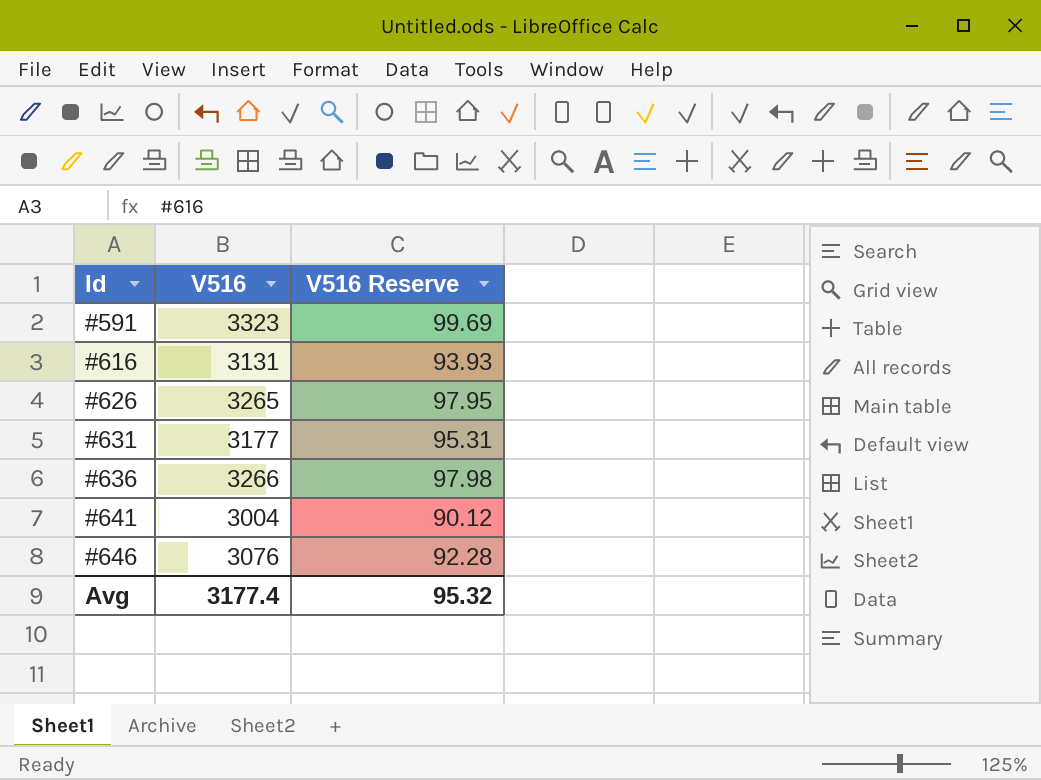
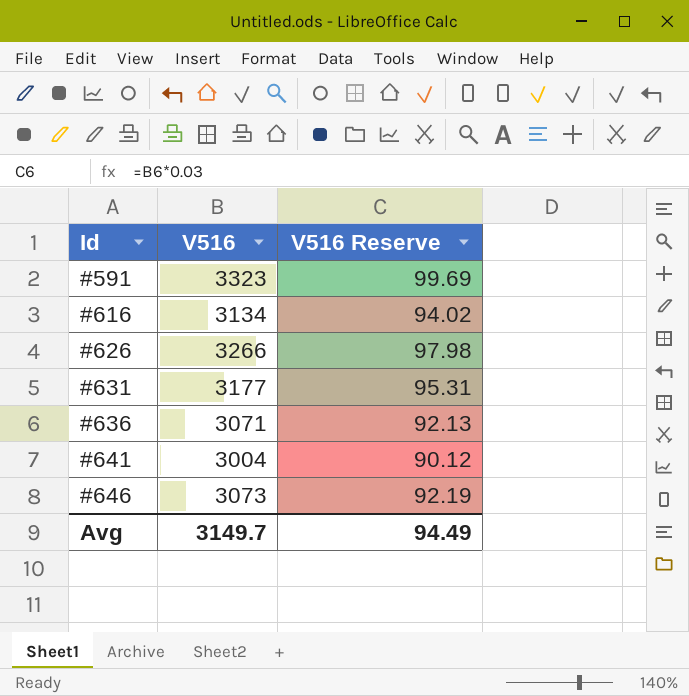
#616 | V516: 3131 -> 3134
#616 | V516 Reserve: 93.93 -> 94.02
#626 | V516: 3265 -> 3266
#626 | V516 Reserve: 97.95 -> 97.98
#636 | V516: 3266 -> 3071
#636 | V516 Reserve: 97.98 -> 92.13
#646 | V516: 3076 -> 3073
#646 | V516 Reserve: 92.28 -> 92.19
Avg | V516: 3177.4 -> 3149.7
Avg | V516 Reserve: 95.32 -> 94.49

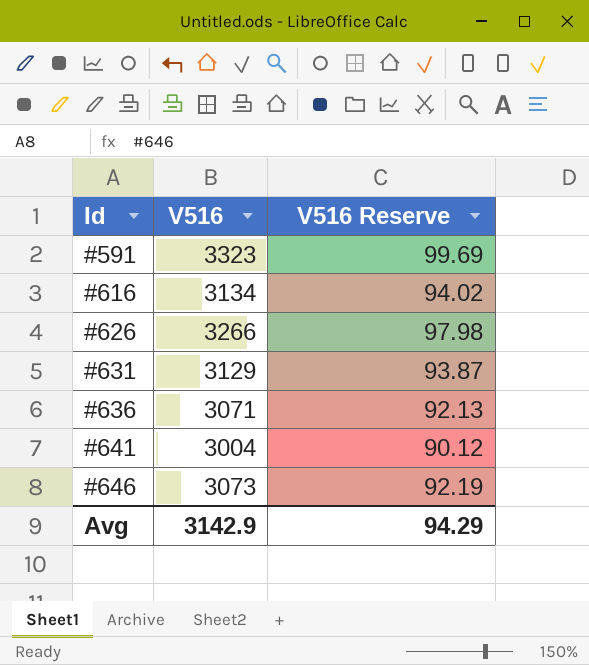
#631 | V516: 3177 -> 3129
#631 | V516 Reserve: 95.31 -> 93.87
Avg | V516: 3149.7 -> 3142.9
Avg | V516 Reserve: 94.49 -> 94.29

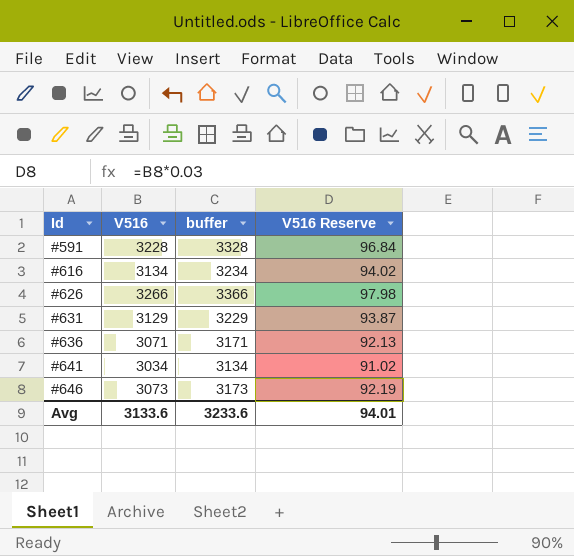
column buffer | formula: none -> [V516] + 100
#591 | V516: 3323 -> 3228
#591 | V516 Reserve: 99.69 -> 96.84
#641 | V516: 3004 -> 3034
#641 | V516 Reserve: 90.12 -> 91.02
Avg | V516: 3142.9 -> 3133.6
Avg | V516 Reserve: 94.29 -> 94.01

